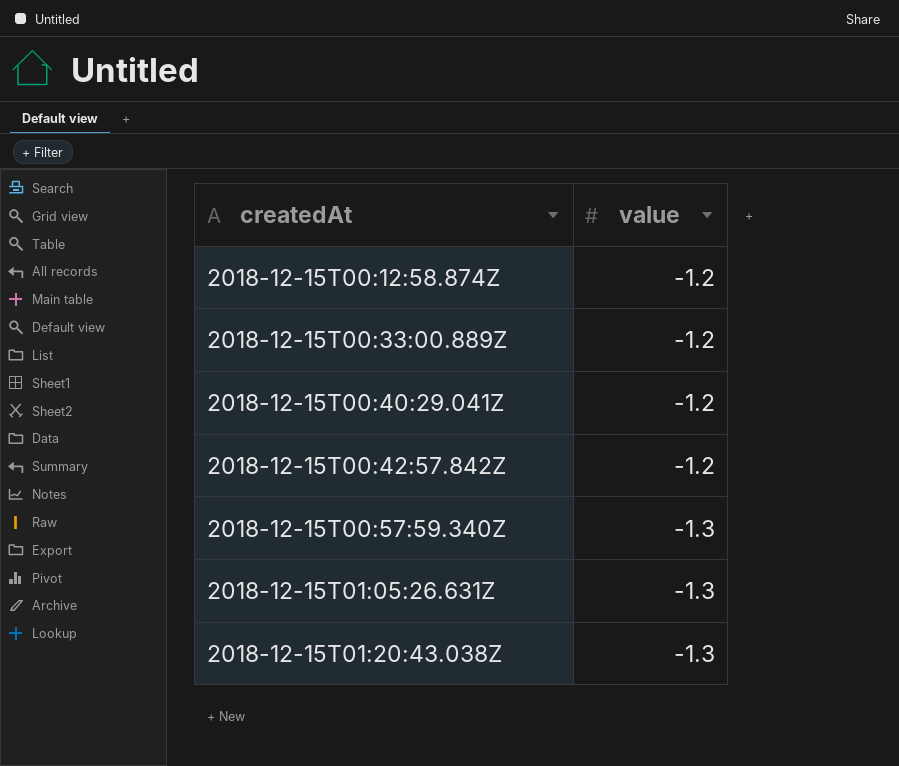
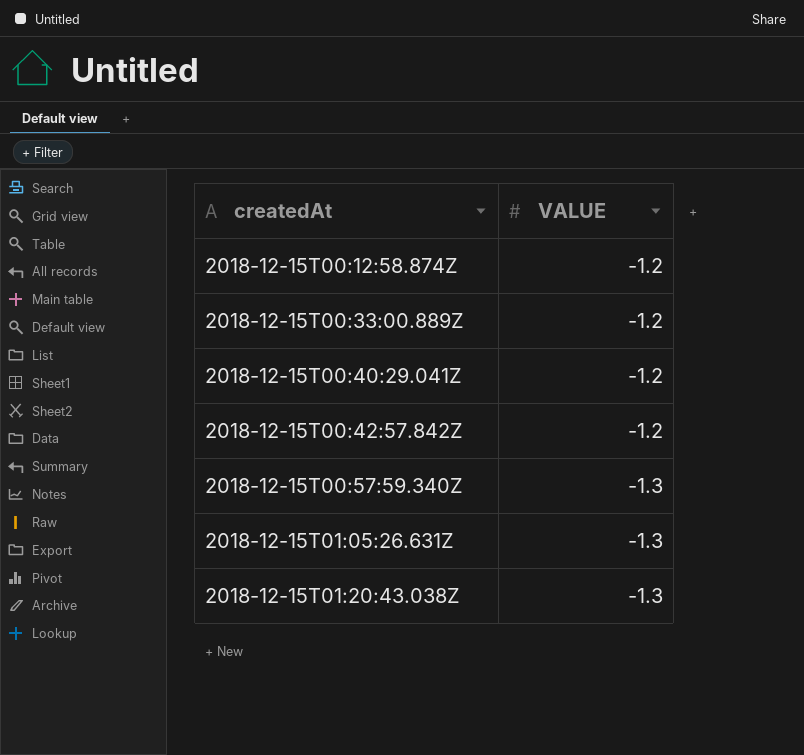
column name: value -> VALUE

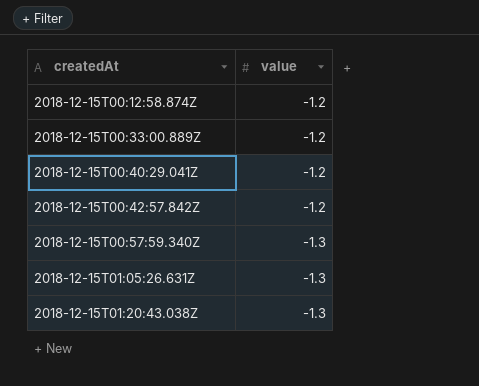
column name: VALUE -> value

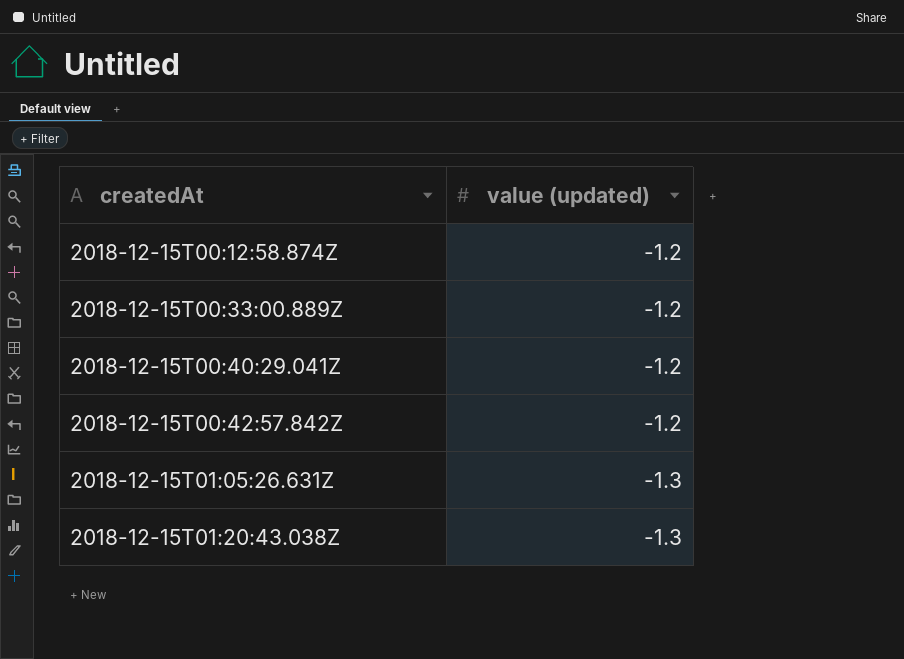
column name: value -> value (updated)
row 2018-12-15T00:57:59.340Z: -1.3 -> none

